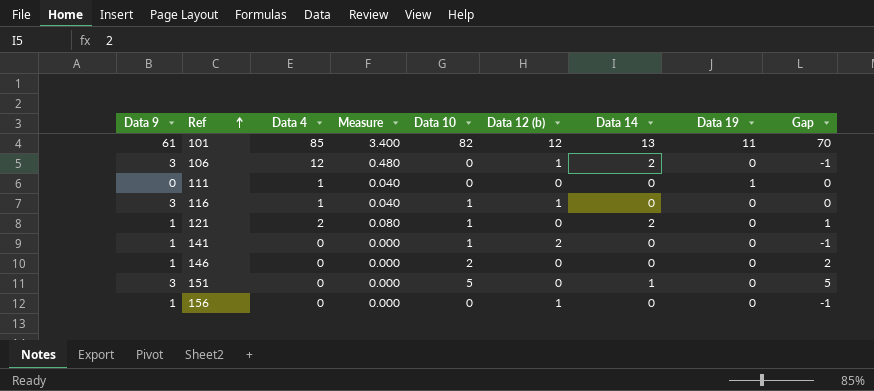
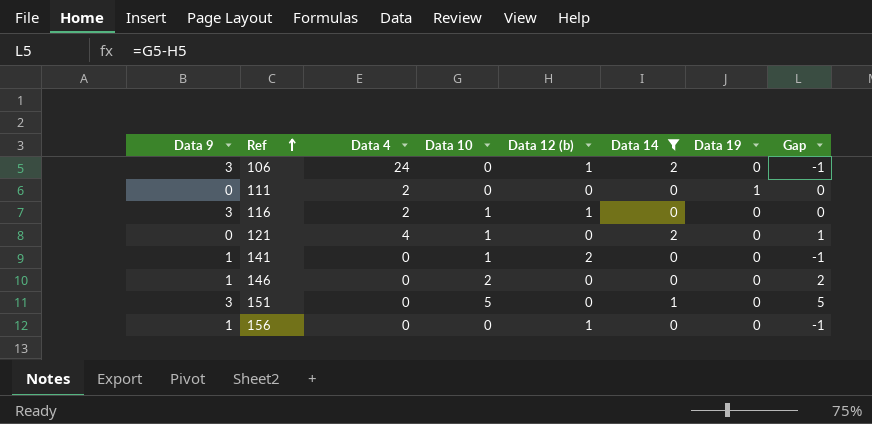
filter: none -> Data 14 != 13
column Measure | formula: [Data 4] * 0.04 -> none
106 | Data 4: 12 -> 24
111 | Data 4: 1 -> 2
116 | Data 4: 1 -> 2
121 | Data 9: 1 -> 0
121 | Data 4: 2 -> 4

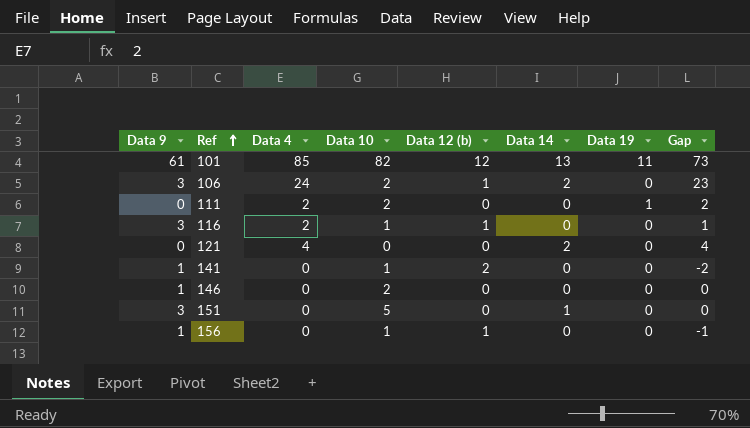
filter: Data 14 != 13 -> none
column Gap | formula: [Data 10] - [Data 12 (b)] -> [Data 4] - [Data 12 (b)]
106 | Data 10: 0 -> 2
111 | Data 10: 0 -> 2
121 | Data 10: 1 -> 0
156 | Data 10: 0 -> 1

